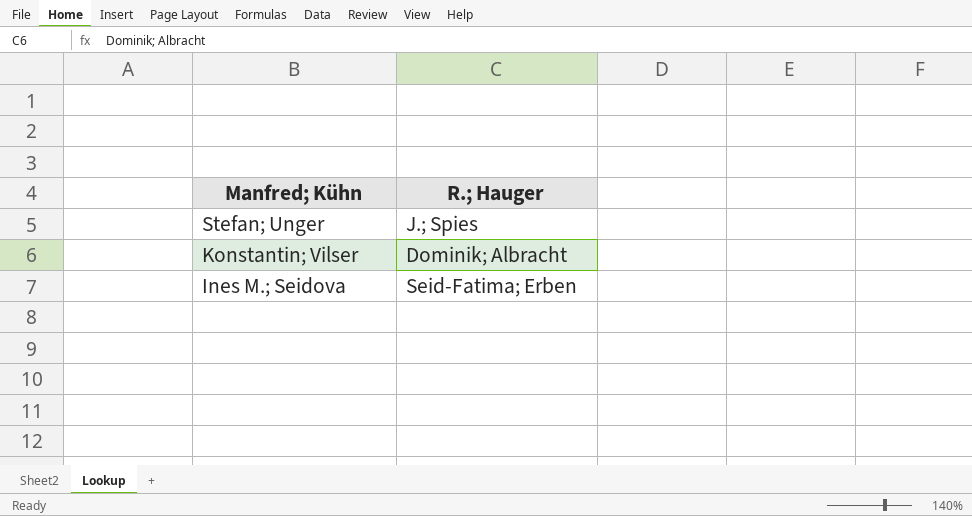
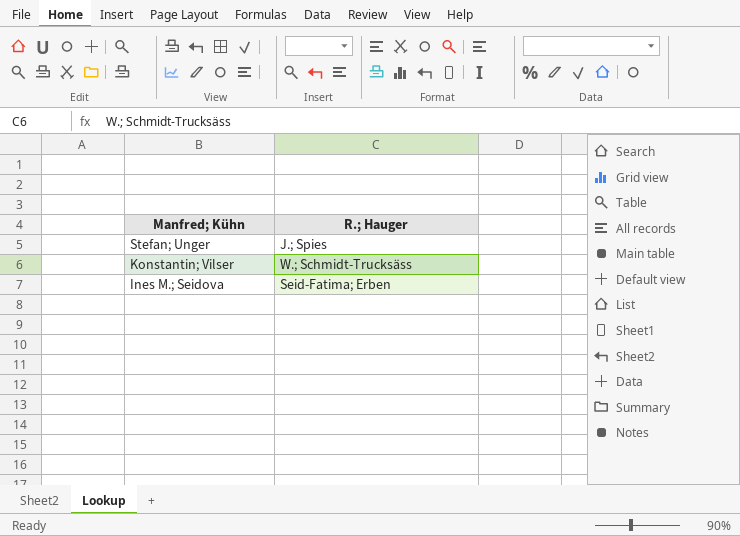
Konstantin; Vilser | R.; Hauger: Dominik; Albracht -> W.; Schmidt-Trucksäss

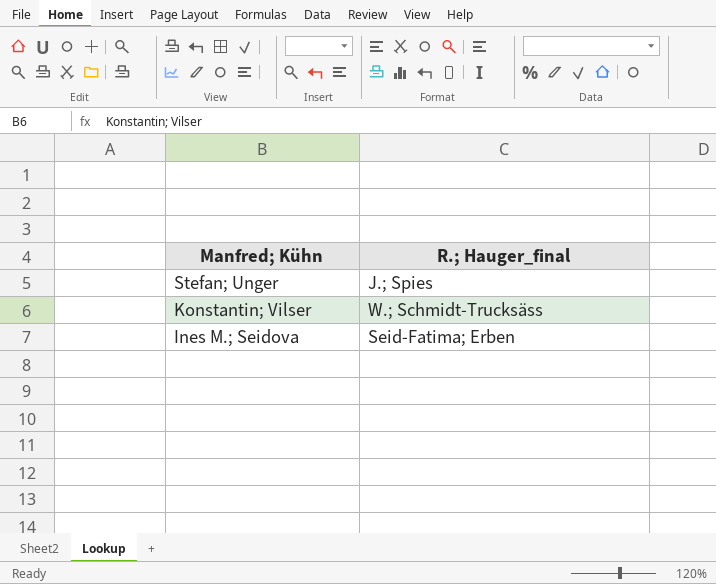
column name: R.; Hauger -> R.; Hauger_final

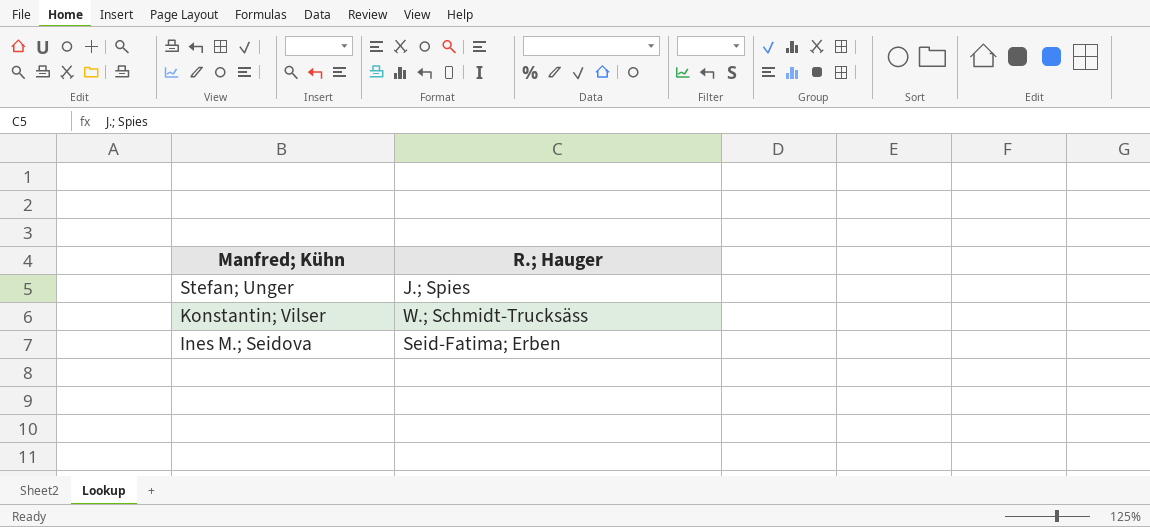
column name: R.; Hauger_final -> R.; Hauger

